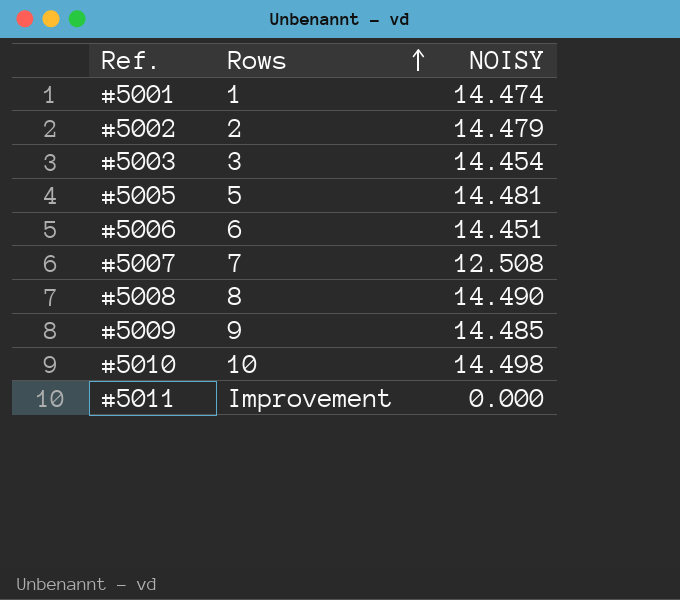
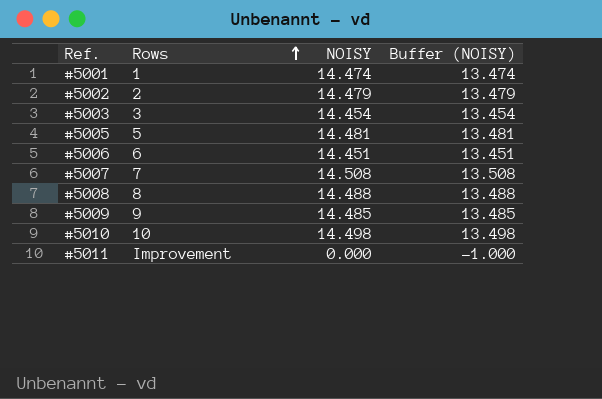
column Buffer (NOISY) | formula: none -> [NOISY] - 1
#5007 | NOISY: 12.508 -> 14.508
#5008 | NOISY: 14.490 -> 14.488

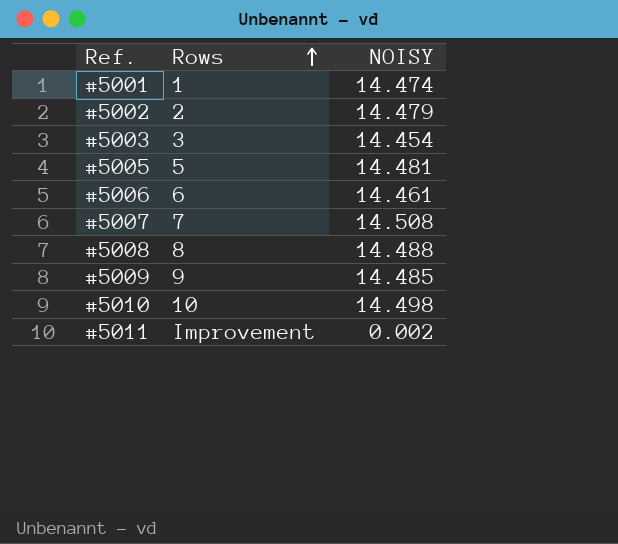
column Buffer (NOISY) | formula: [NOISY] - 1 -> none
#5006 | NOISY: 14.451 -> 14.461
#5011 | NOISY: 0.000 -> 0.002

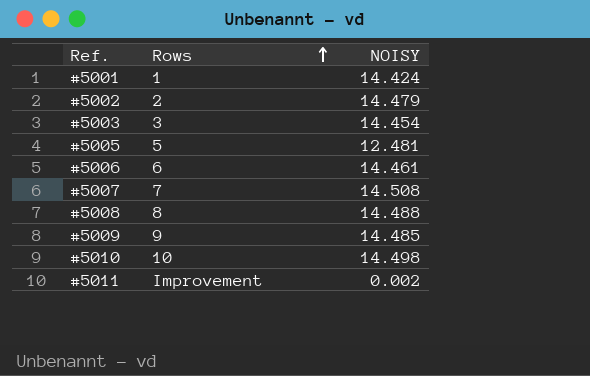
#5001 | NOISY: 14.474 -> 14.424
#5005 | NOISY: 14.481 -> 12.481

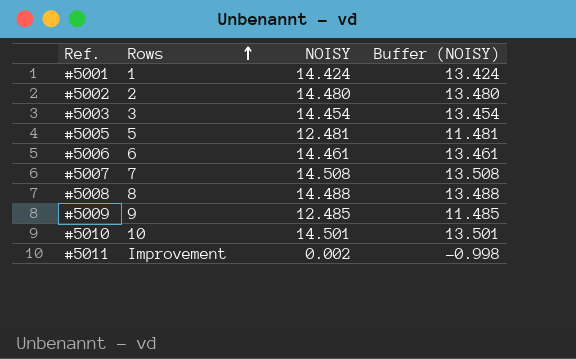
column Buffer (NOISY) | formula: none -> [NOISY] - 1
#5002 | NOISY: 14.479 -> 14.480
#5009 | NOISY: 14.485 -> 12.485
#5010 | NOISY: 14.498 -> 14.501

